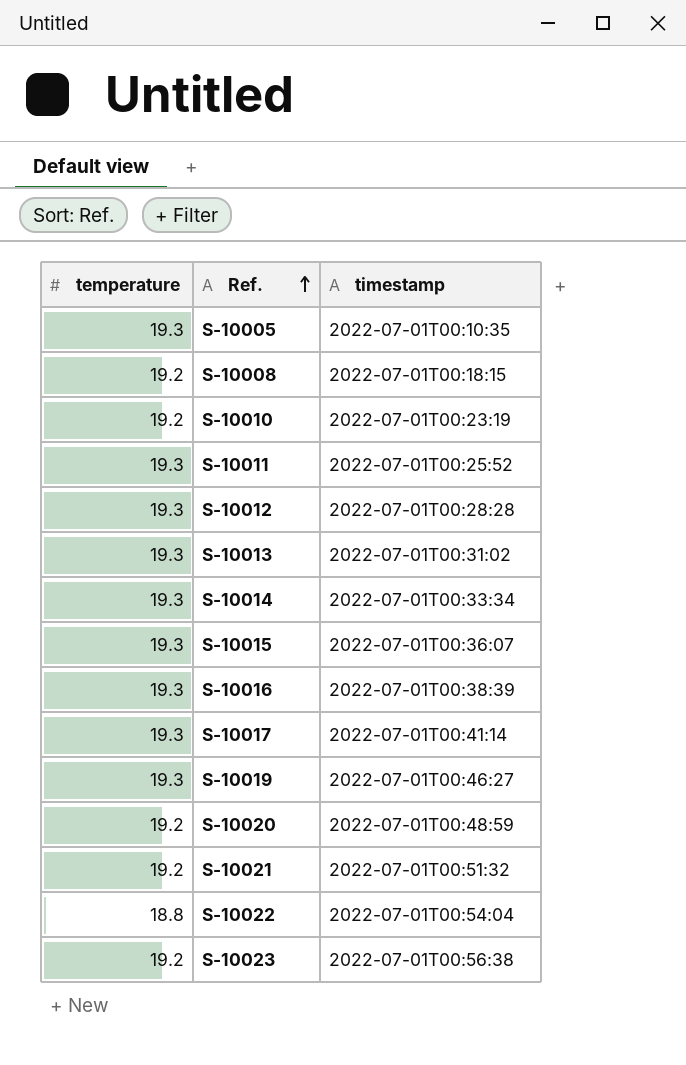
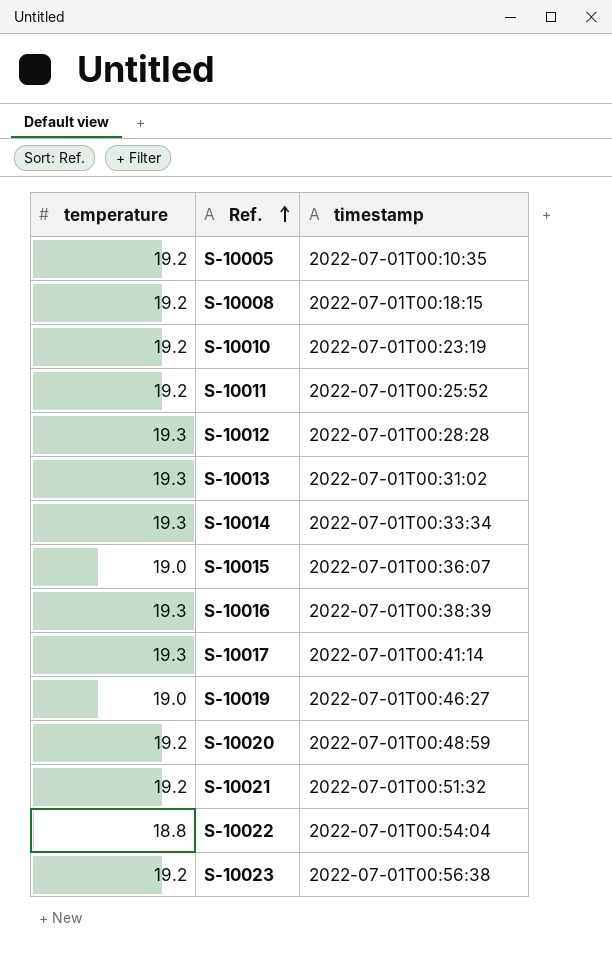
S-10005 | temperature: 19.3 -> 19.2
S-10011 | temperature: 19.3 -> 19.2
S-10015 | temperature: 19.3 -> 19.0
S-10019 | temperature: 19.3 -> 19.0

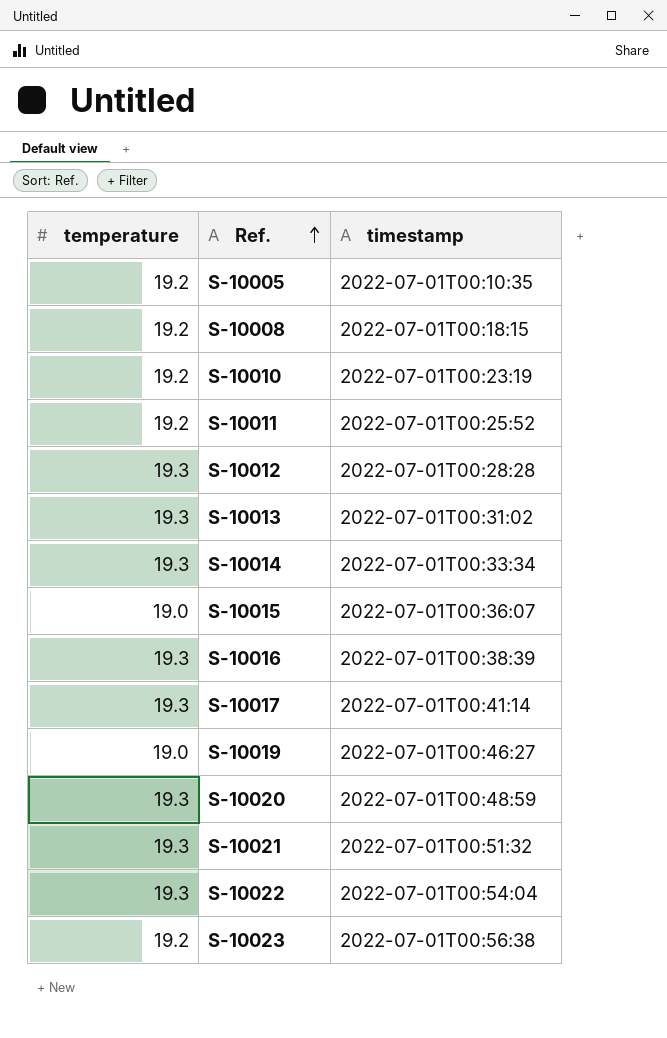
S-10020 | temperature: 19.2 -> 19.3
S-10021 | temperature: 19.2 -> 19.3
S-10022 | temperature: 18.8 -> 19.3

